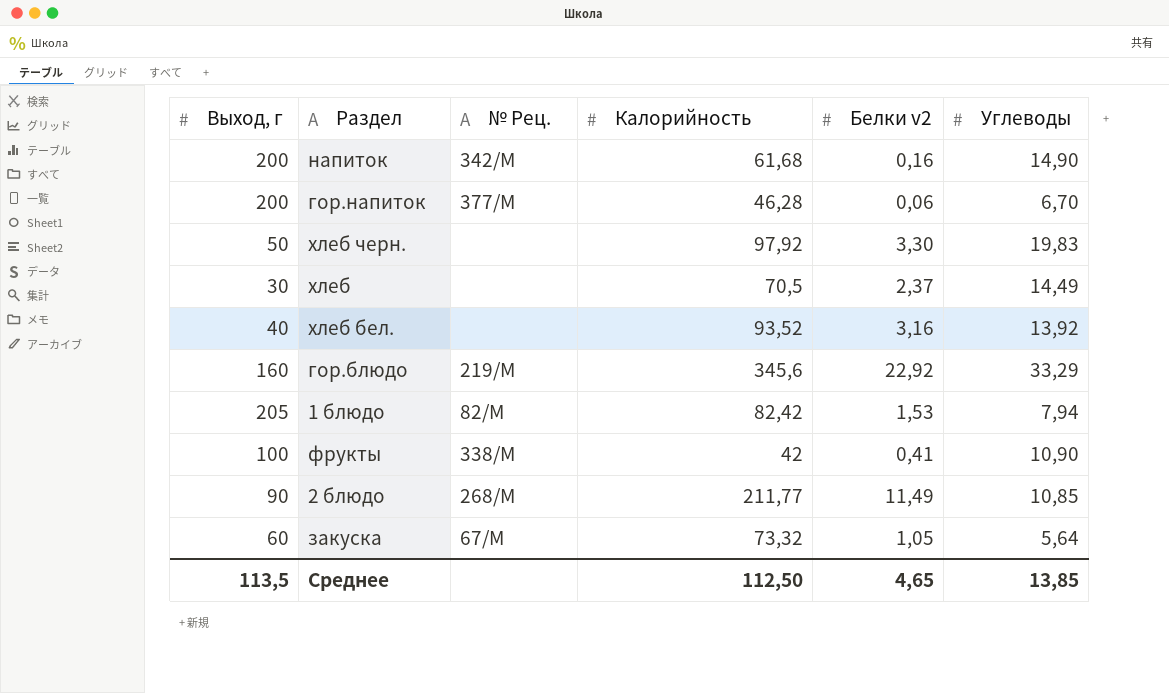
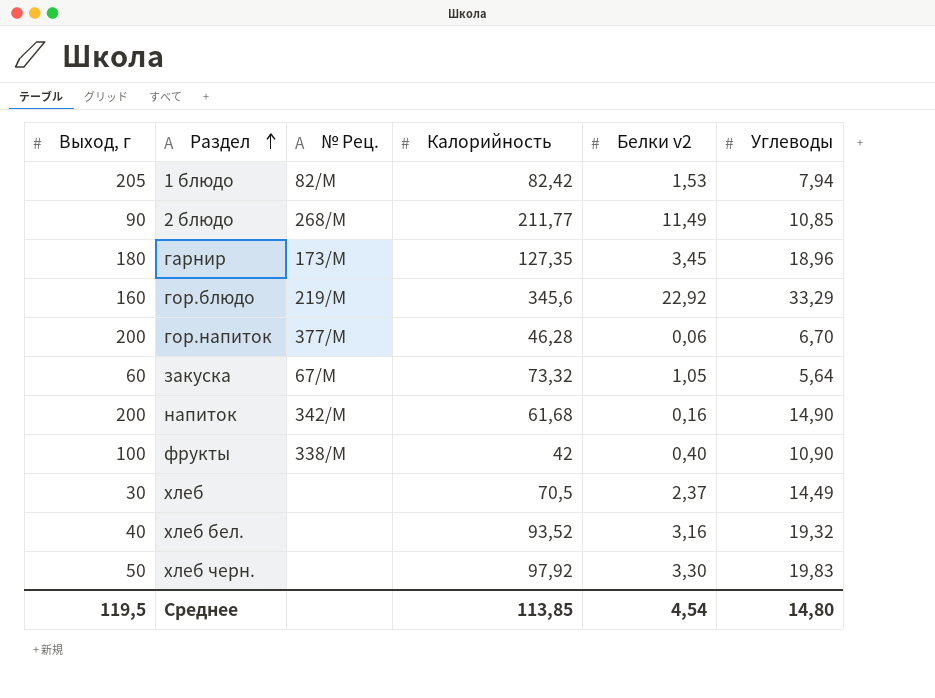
row order: none -> Раздел ascending
row гарнир: none -> 180 | 173/М | 127,35 | 3,45 | 18,96
фрукты | Белки v2: 0,41 -> 0,40
хлеб бел. | Углеводы: 13,92 -> 19,32
Среднее | Выход, г: 113,5 -> 119,5
Среднее | Калорийность: 112,50 -> 113,85
Среднее | Белки v2: 4,65 -> 4,54
Среднее | Углеводы: 13,85 -> 14,80

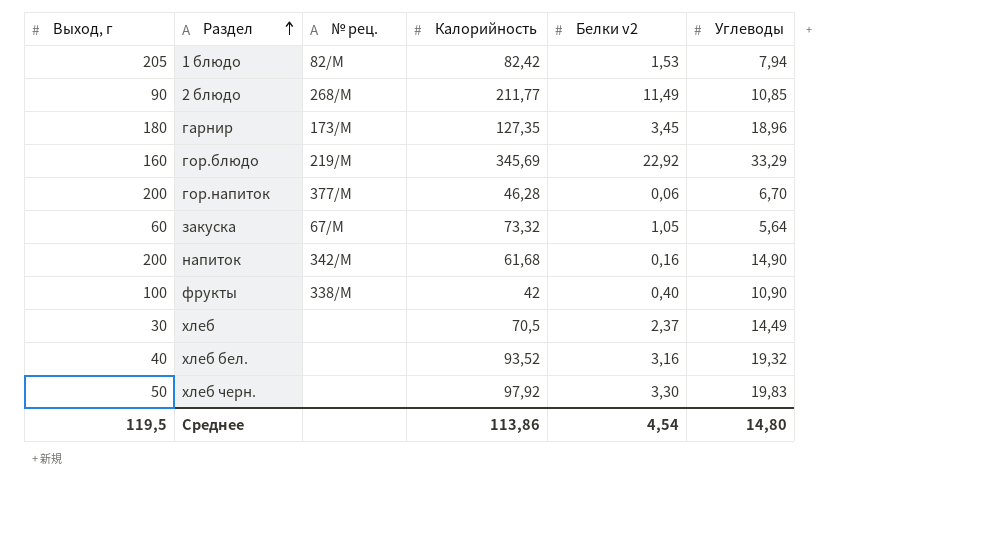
column name: № Рец. -> № рец.
гор.блюдо | Калорийность: 345,6 -> 345,69
Среднее | Калорийность: 113,85 -> 113,86

